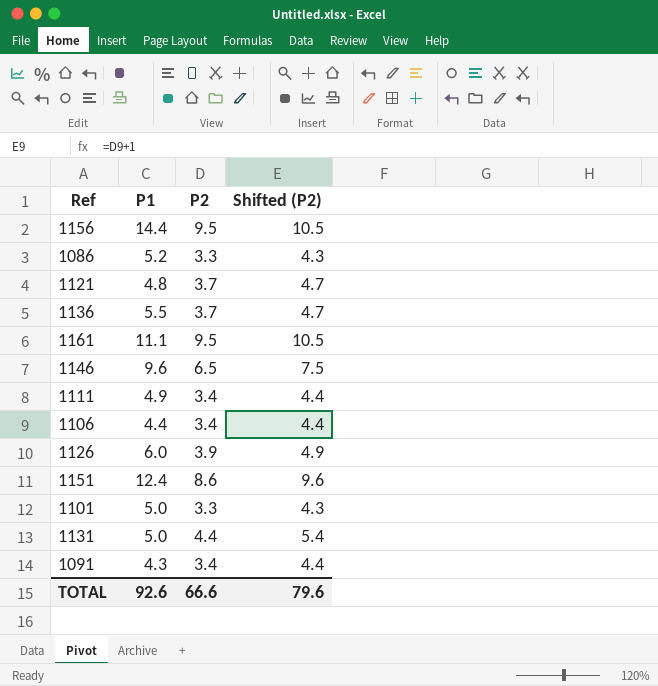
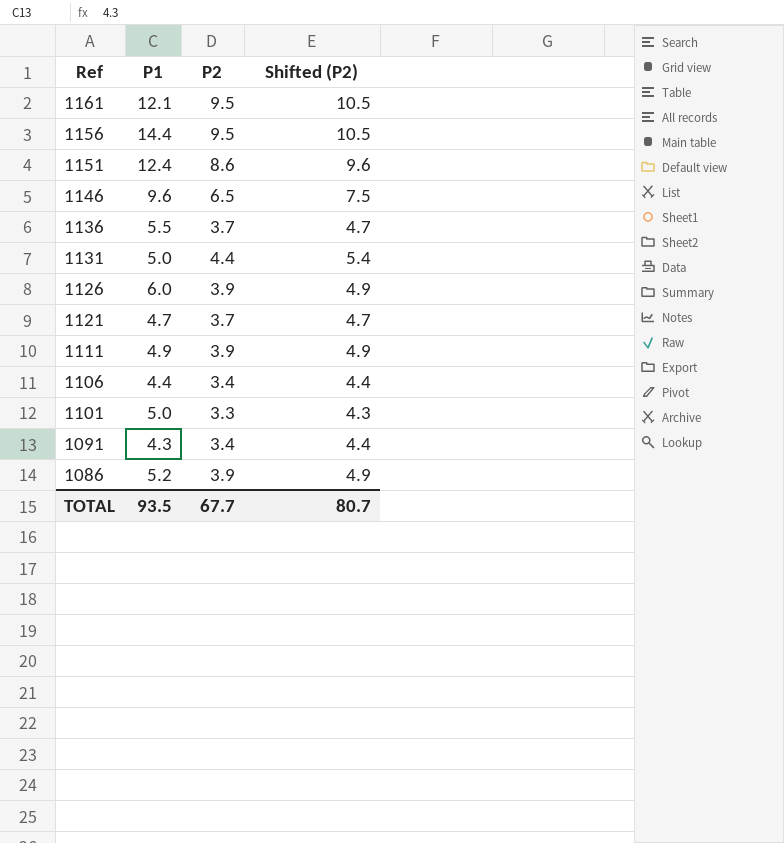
row order: none -> Ref descending
1161 | P1: 11.1 -> 12.1
1121 | P1: 4.8 -> 4.7
1111 | P2: 3.4 -> 3.9
1111 | Shifted (P2): 4.4 -> 4.9
1086 | P2: 3.3 -> 3.9
1086 | Shifted (P2): 4.3 -> 4.9
TOTAL | P1: 92.6 -> 93.5
TOTAL | P2: 66.6 -> 67.7
TOTAL | Shifted (P2): 79.6 -> 80.7

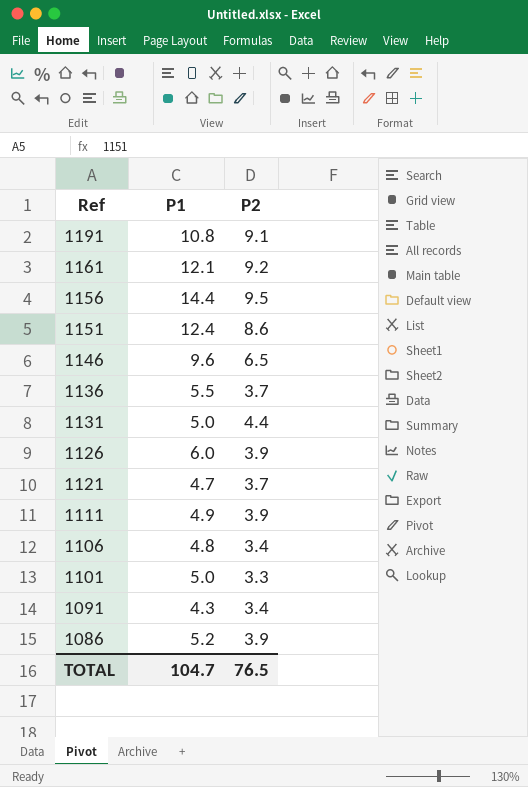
column Shifted (P2) | formula: [P2] + 1 -> none
row 1191: none -> 10.8 | 9.1
1161 | P2: 9.5 -> 9.2
1106 | P1: 4.4 -> 4.8
TOTAL | P1: 93.5 -> 104.7
TOTAL | P2: 67.7 -> 76.5

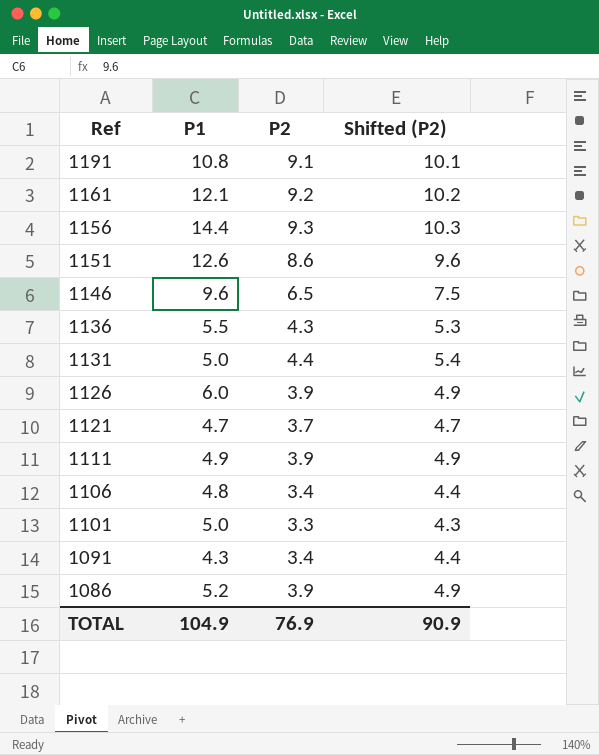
column Shifted (P2) | formula: none -> [P2] + 1
1156 | P2: 9.5 -> 9.3
1151 | P1: 12.4 -> 12.6
1136 | P2: 3.7 -> 4.3
TOTAL | P1: 104.7 -> 104.9
TOTAL | P2: 76.5 -> 76.9

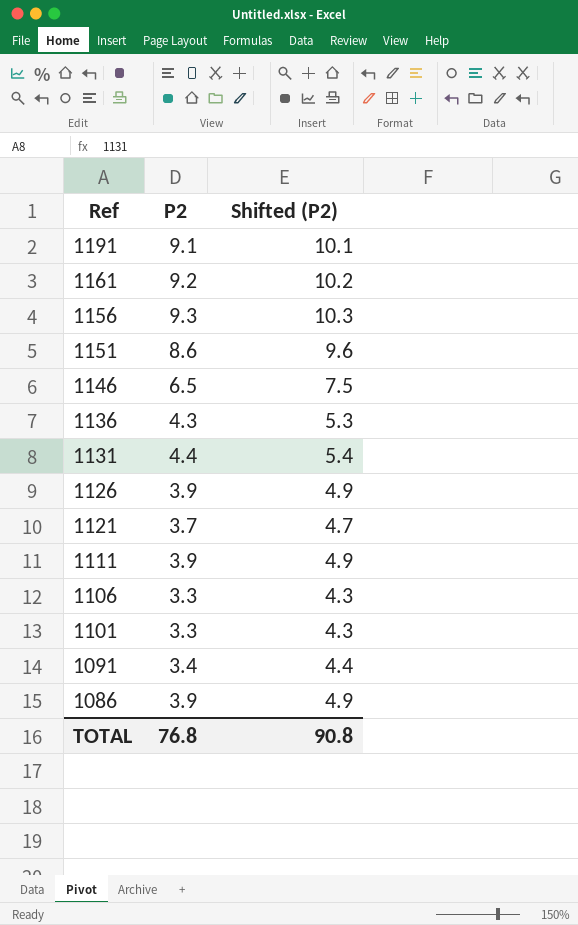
column P1 | position: 2 -> none
1106 | P2: 3.4 -> 3.3
1106 | Shifted (P2): 4.4 -> 4.3
TOTAL | P2: 76.9 -> 76.8
TOTAL | Shifted (P2): 90.9 -> 90.8

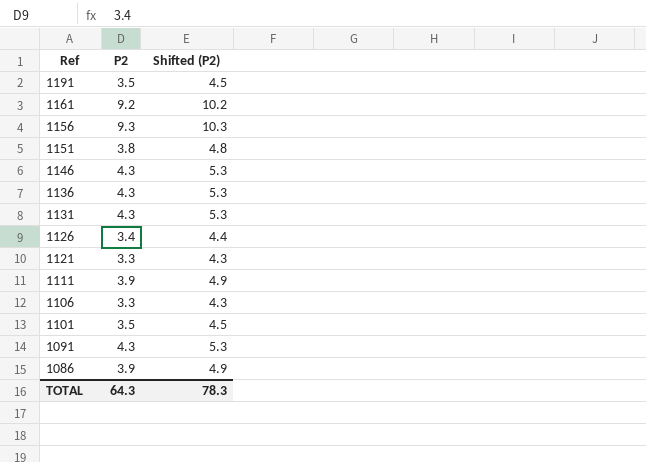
1191 | P2: 9.1 -> 3.5
1191 | Shifted (P2): 10.1 -> 4.5
1151 | P2: 8.6 -> 3.8
1151 | Shifted (P2): 9.6 -> 4.8
1146 | P2: 6.5 -> 4.3
1146 | Shifted (P2): 7.5 -> 5.3
1131 | P2: 4.4 -> 4.3
1131 | Shifted (P2): 5.4 -> 5.3
1126 | P2: 3.9 -> 3.4
1126 | Shifted (P2): 4.9 -> 4.4
1121 | P2: 3.7 -> 3.3
1121 | Shifted (P2): 4.7 -> 4.3
1101 | P2: 3.3 -> 3.5
1101 | Shifted (P2): 4.3 -> 4.5
1091 | P2: 3.4 -> 4.3
1091 | Shifted (P2): 4.4 -> 5.3
TOTAL | P2: 76.8 -> 64.3
TOTAL | Shifted (P2): 90.8 -> 78.3

